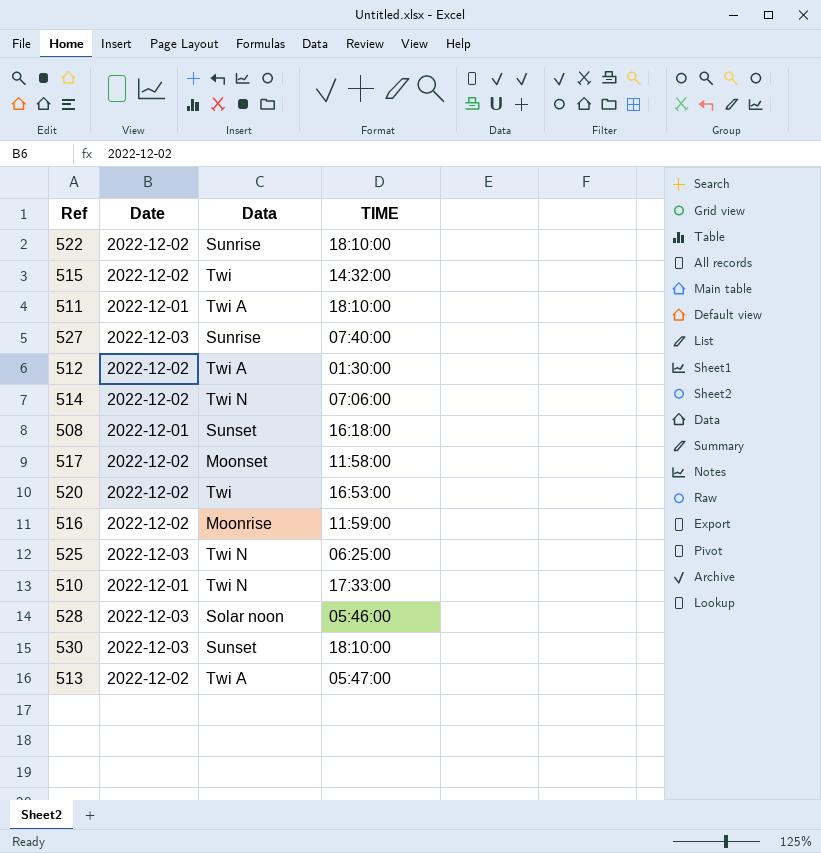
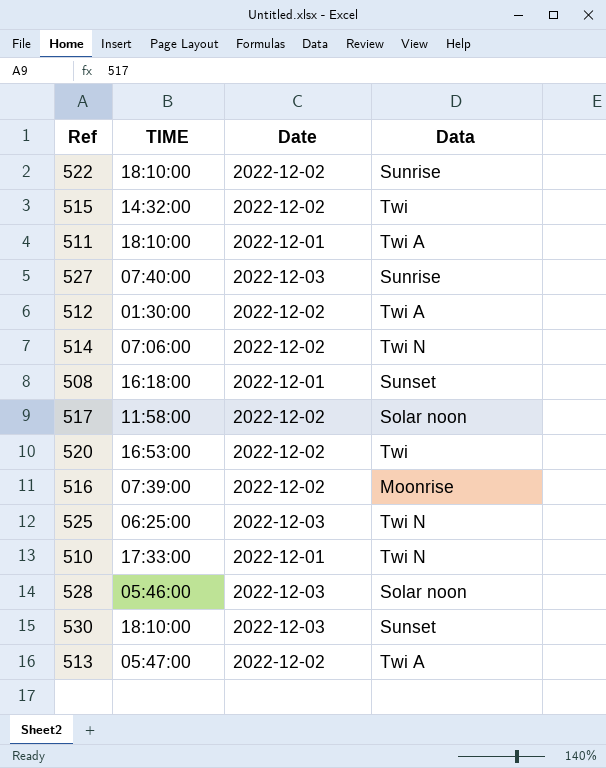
column TIME | position: 4 -> 2
517 | Data: Moonset -> Solar noon
516 | TIME: 11:59:00 -> 07:39:00

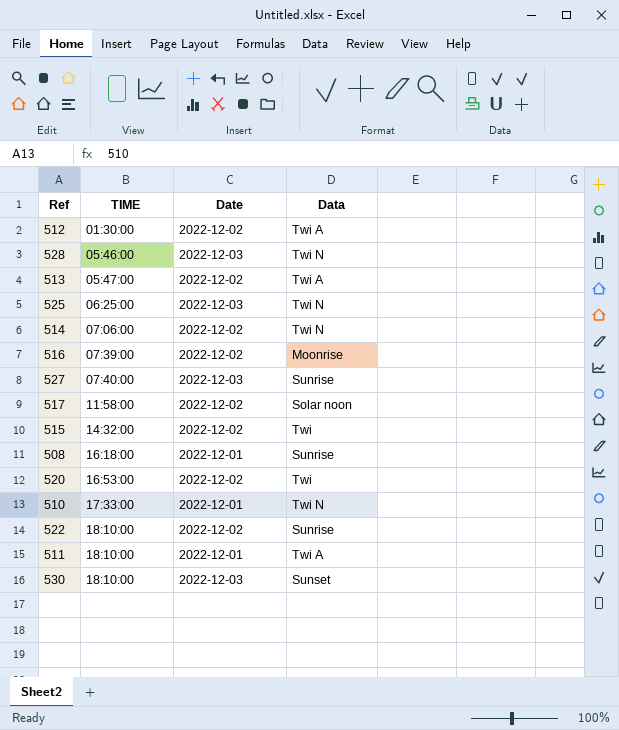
row order: none -> TIME ascending
528 | Data: Solar noon -> Twi N
508 | Data: Sunset -> Sunrise

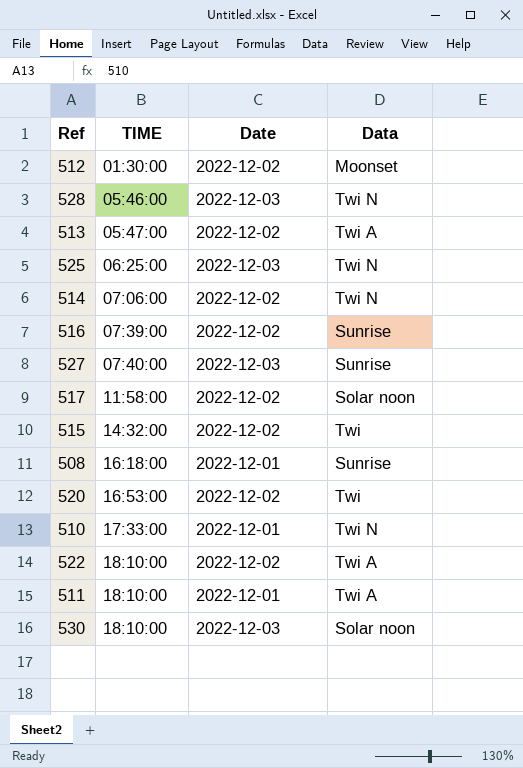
512 | Data: Twi A -> Moonset
516 | Data: Moonrise -> Sunrise
522 | Data: Sunrise -> Twi A
530 | Data: Sunset -> Solar noon

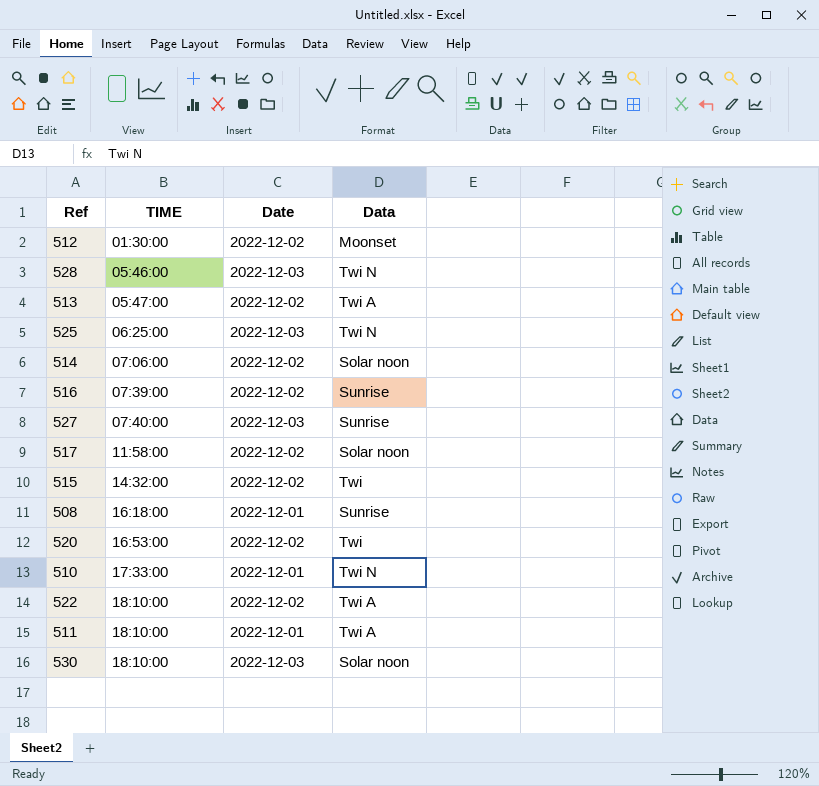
514 | Data: Twi N -> Solar noon

